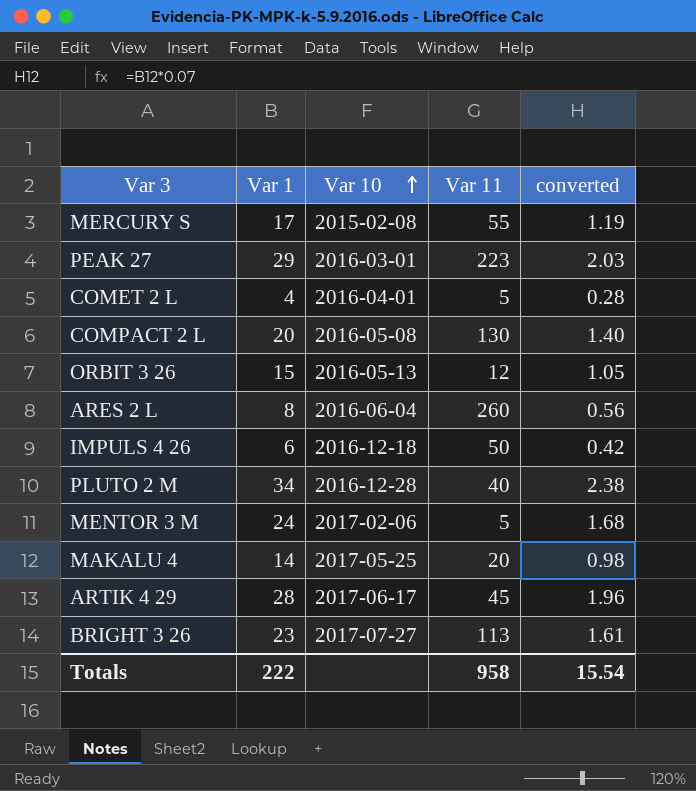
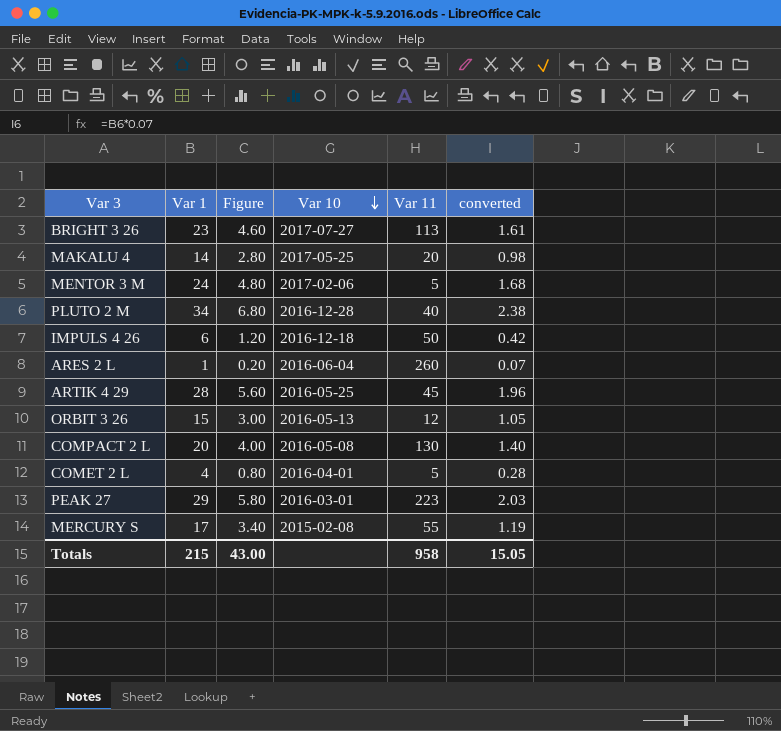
row order: Var 10 ascending -> Var 10 descending
column Figure | formula: none -> [Var 1] * 0.2
ARES 2 L | Var 1: 8 -> 1
ARES 2 L | converted: 0.56 -> 0.07
ARTIK 4 29 | Var 10: 2017-06-17 -> 2016-05-25
Totals | Var 1: 222 -> 215
Totals | converted: 15.54 -> 15.05

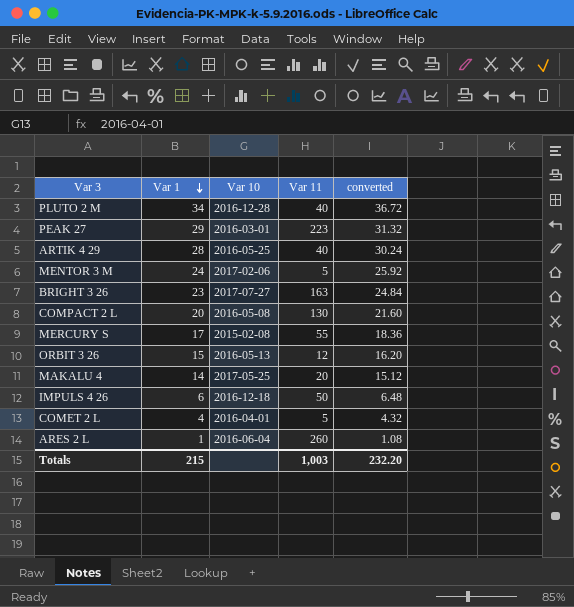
row order: Var 10 descending -> Var 1 descending
column Figure | formula: [Var 1] * 0.2 -> none
column converted | formula: [Var 1] * 0.07 -> [Var 1] * 1.08
ARTIK 4 29 | Var 11: 45 -> 40
BRIGHT 3 26 | Var 11: 113 -> 163
Totals | Var 11: 958 -> 1,003
Totals | converted: 15.05 -> 232.20

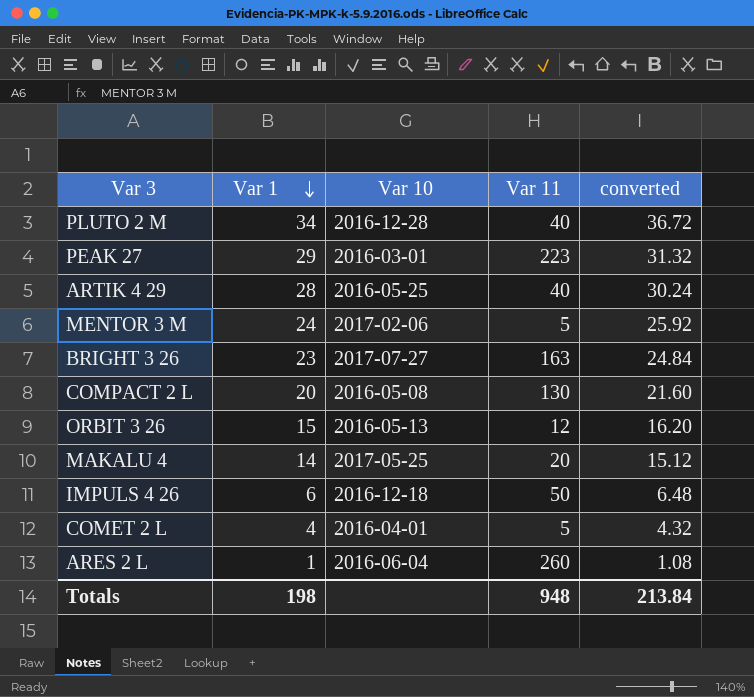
row MERCURY S: 17 | 2015-02-08 | 55 | 18.36 -> none
Totals | Var 1: 215 -> 198
Totals | Var 11: 1,003 -> 948
Totals | converted: 232.20 -> 213.84

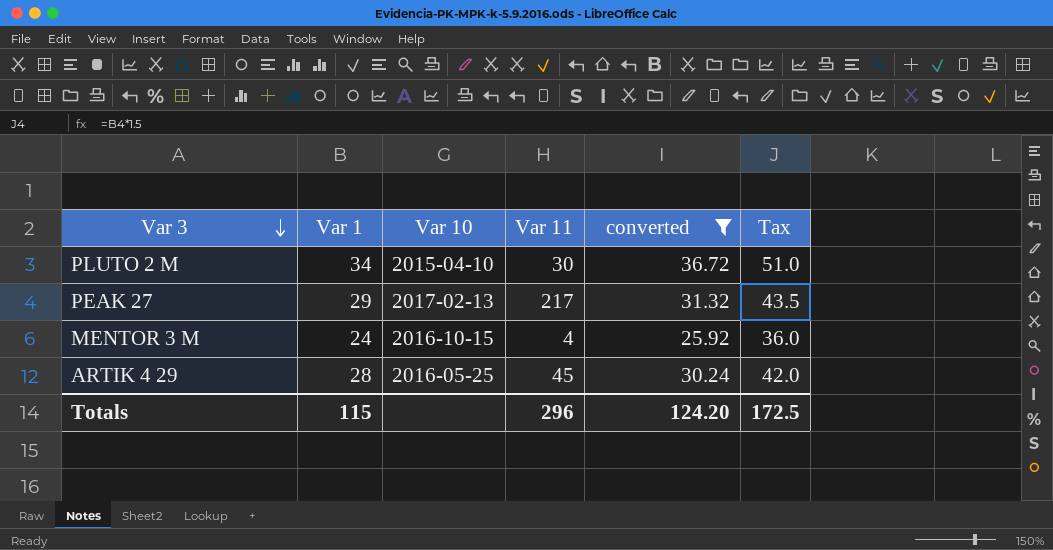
filter: none -> converted >= 25.92
row order: Var 1 descending -> Var 3 descending
column Tax | formula: none -> [Var 1] * 1.5
PLUTO 2 M | Var 10: 2016-12-28 -> 2015-04-10
PLUTO 2 M | Var 11: 40 -> 30
PEAK 27 | Var 10: 2016-03-01 -> 2017-02-13
PEAK 27 | Var 11: 223 -> 217
MENTOR 3 M | Var 10: 2017-02-06 -> 2016-10-15
MENTOR 3 M | Var 11: 5 -> 4
ARTIK 4 29 | Var 11: 40 -> 45
Totals | Var 1: 198 -> 115
Totals | Var 11: 948 -> 296
Totals | converted: 213.84 -> 124.20

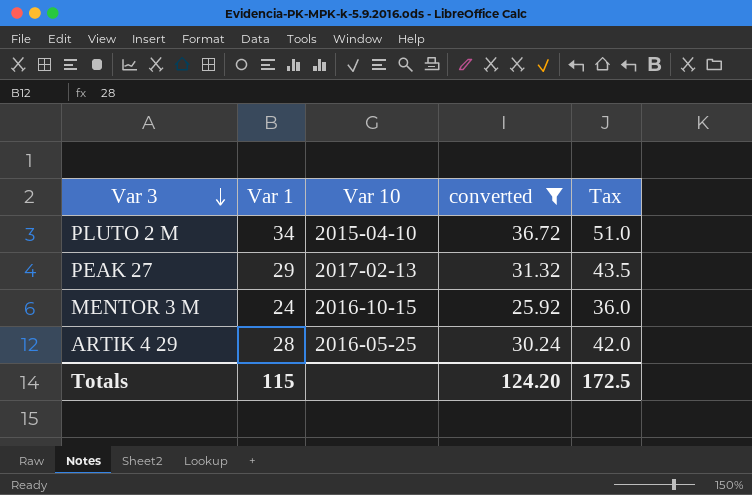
column Var 11 | position: 4 -> none

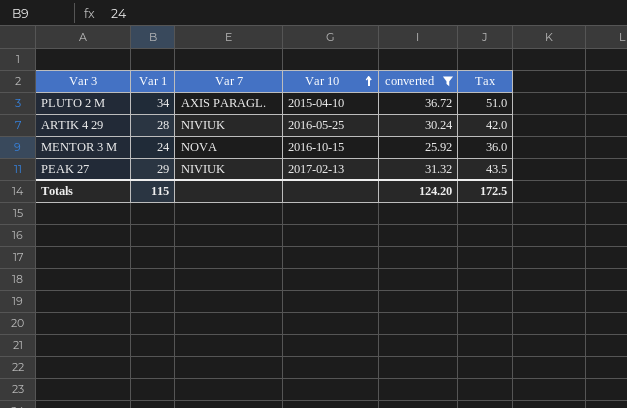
row order: Var 3 descending -> Var 10 ascending
column Var 7 | position: none -> 3

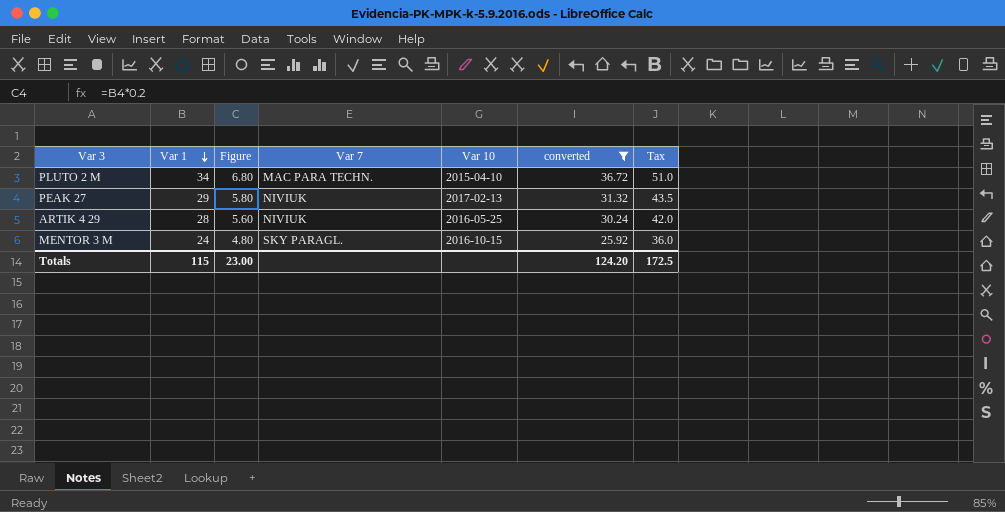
row order: Var 10 ascending -> Var 1 descending
column Figure | formula: none -> [Var 1] * 0.2
PLUTO 2 M | Var 7: AXIS PARAGL. -> MAC PARA TECHN.
MENTOR 3 M | Var 7: NOVA -> SKY PARAGL.

